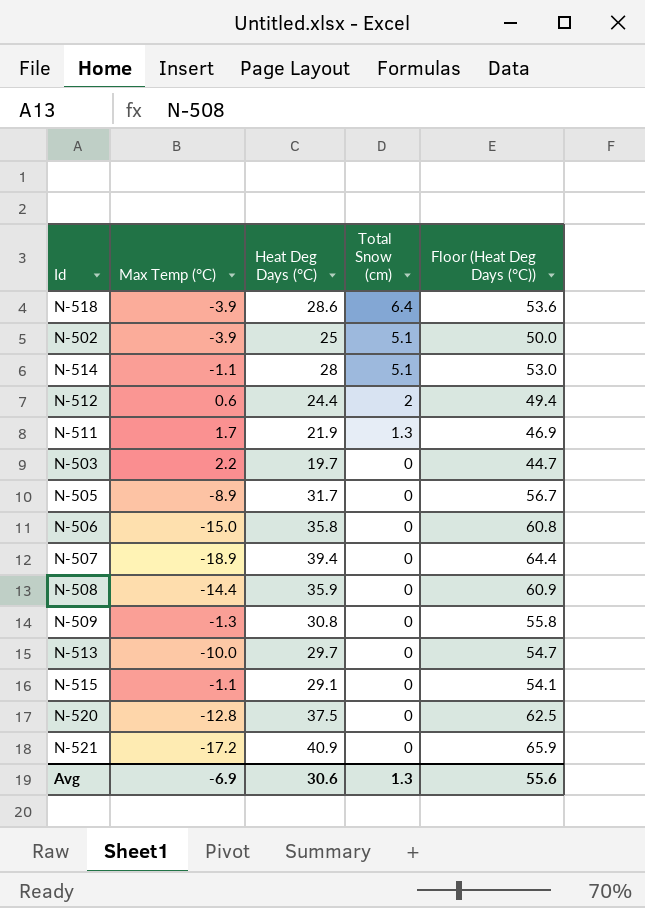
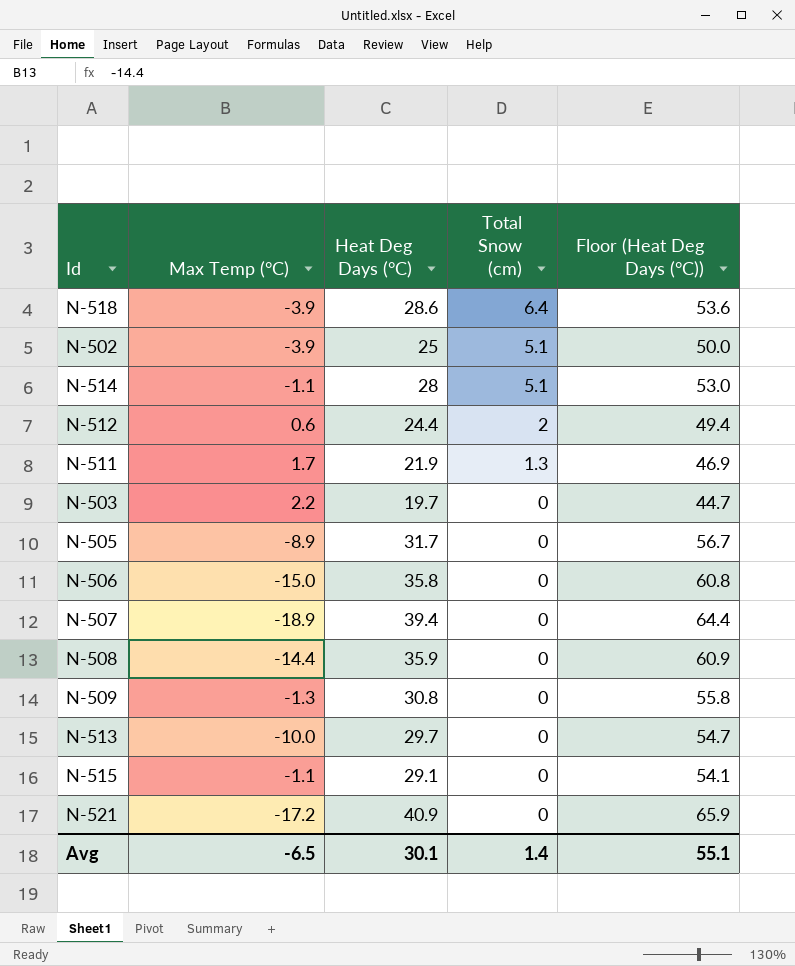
row N-520: -12.8 | 37.5 | 0 | 62.5 -> none
Avg | Max Temp (°C): -6.9 -> -6.5
Avg | Heat Deg Days (°C): 30.6 -> 30.1
Avg | Total Snow (cm): 1.3 -> 1.4
Avg | Floor (Heat Deg Days (°C)): 55.6 -> 55.1

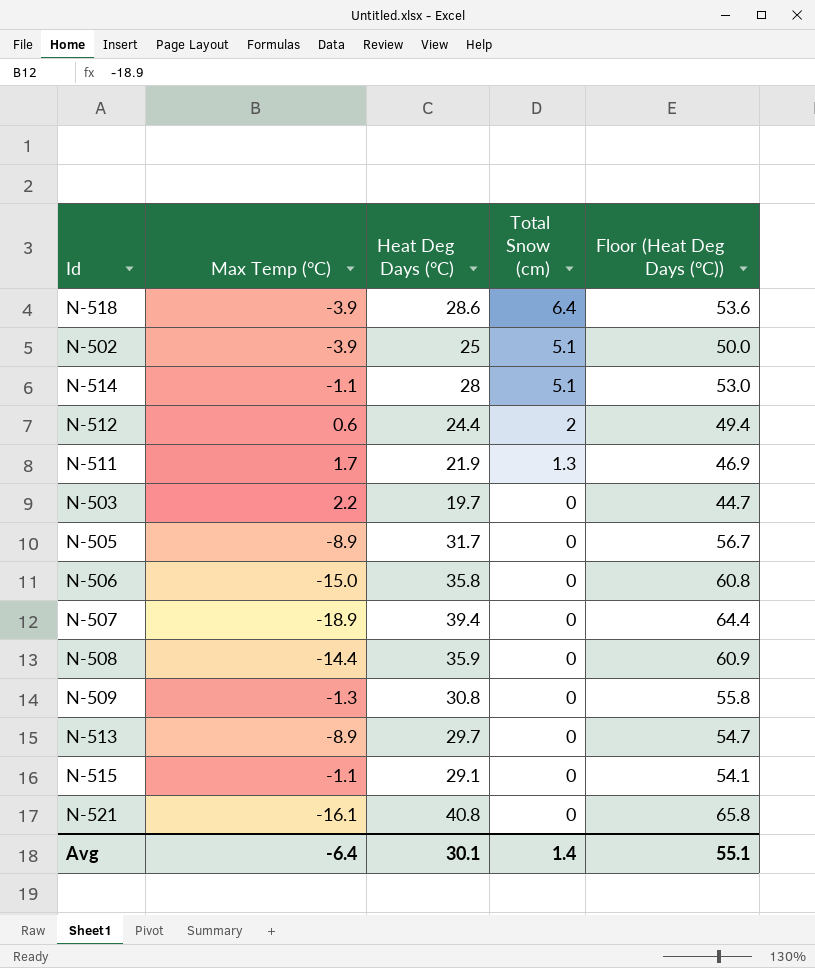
N-513 | Max Temp (°C): -10.0 -> -8.9
N-521 | Max Temp (°C): -17.2 -> -16.1
N-521 | Heat Deg Days (°C): 40.9 -> 40.8
N-521 | Floor (Heat Deg Days (°C)): 65.9 -> 65.8
Avg | Max Temp (°C): -6.5 -> -6.4

